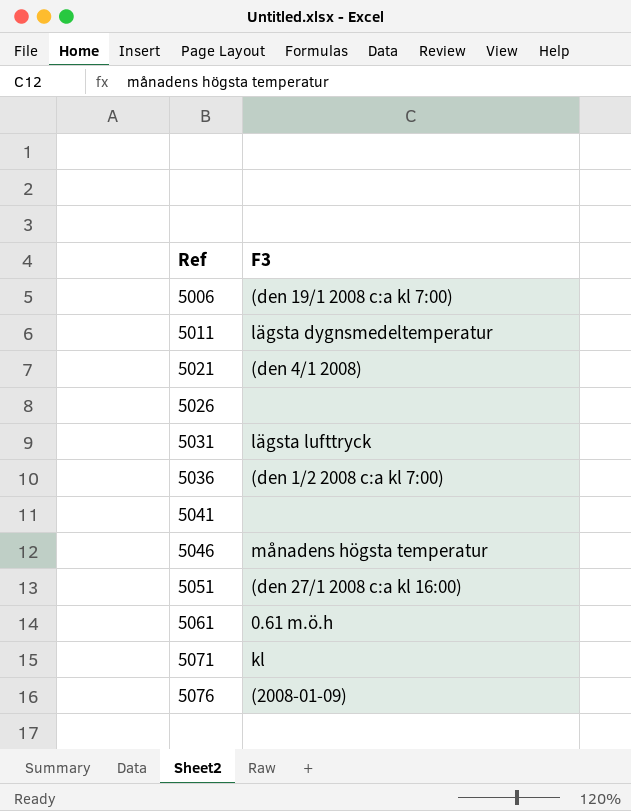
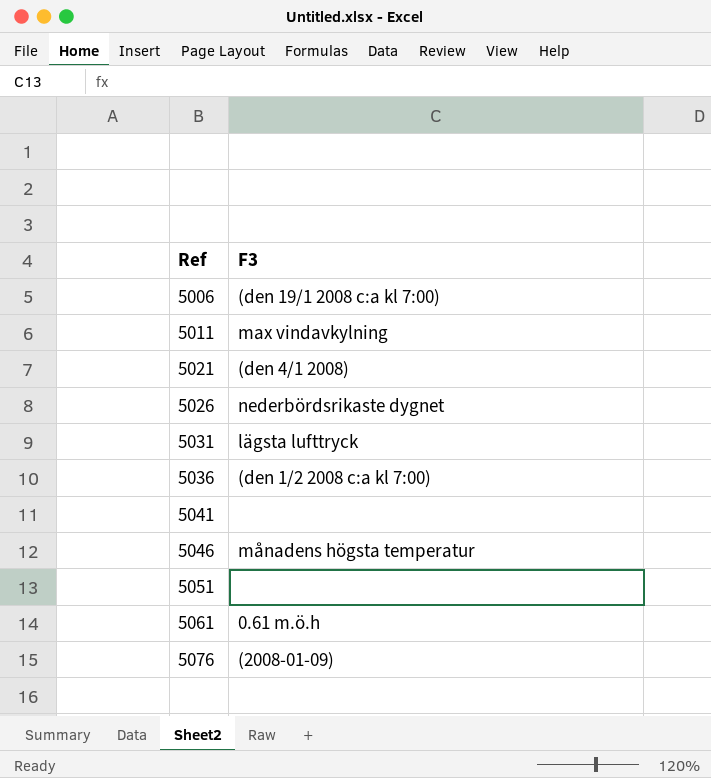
row 5071: kl -> none
5011 | F3: lägsta dygnsmedeltemperatur -> max vindavkylning
5026 | F3: none -> nederbördsrikaste dygnet
5051 | F3: (den 27/1 2008 c:a kl 16:00) -> none

